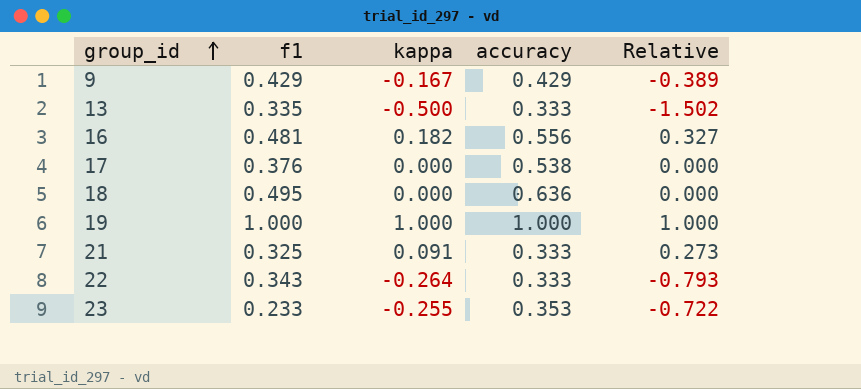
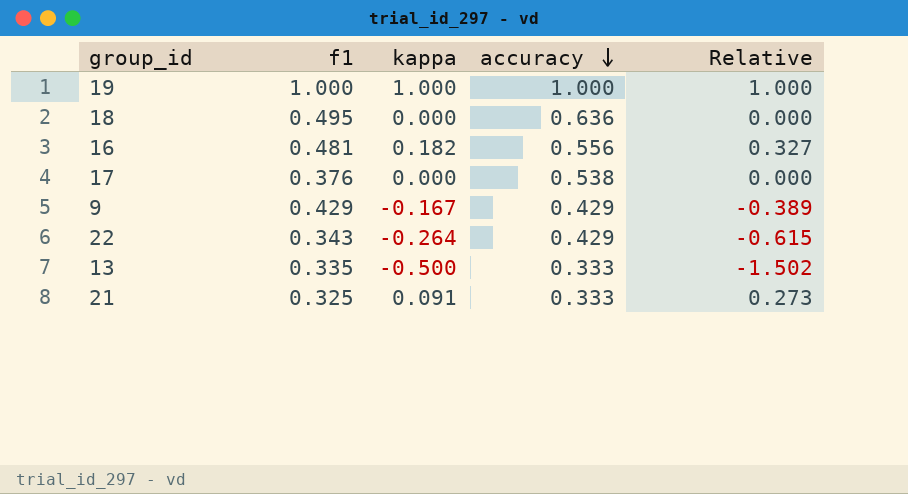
row order: group_id ascending -> accuracy descending
row 23: 0.233 | -0.255 | 0.353 | -0.722 -> none
22 | accuracy: 0.333 -> 0.429
22 | Relative: -0.793 -> -0.615

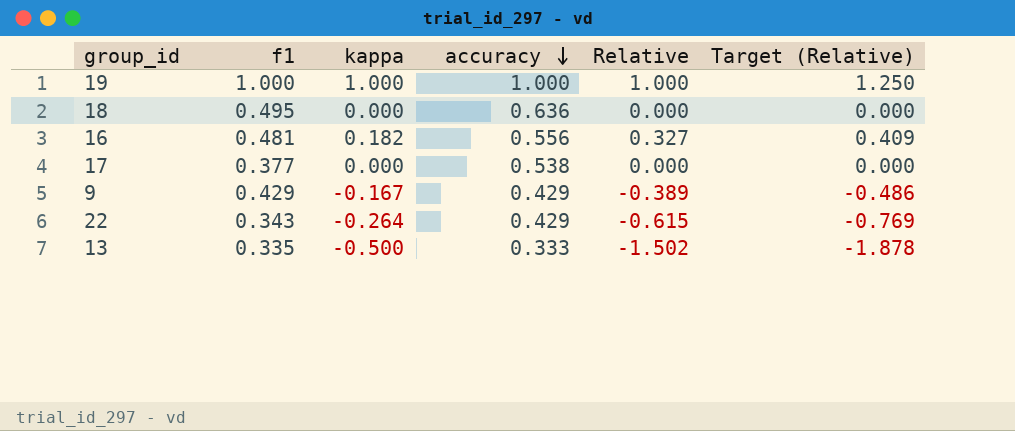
column Target (Relative) | formula: none -> [Relative] * 1.25
row 21: 0.325 | 0.091 | 0.333 | 0.273 -> none
17 | f1: 0.376 -> 0.377

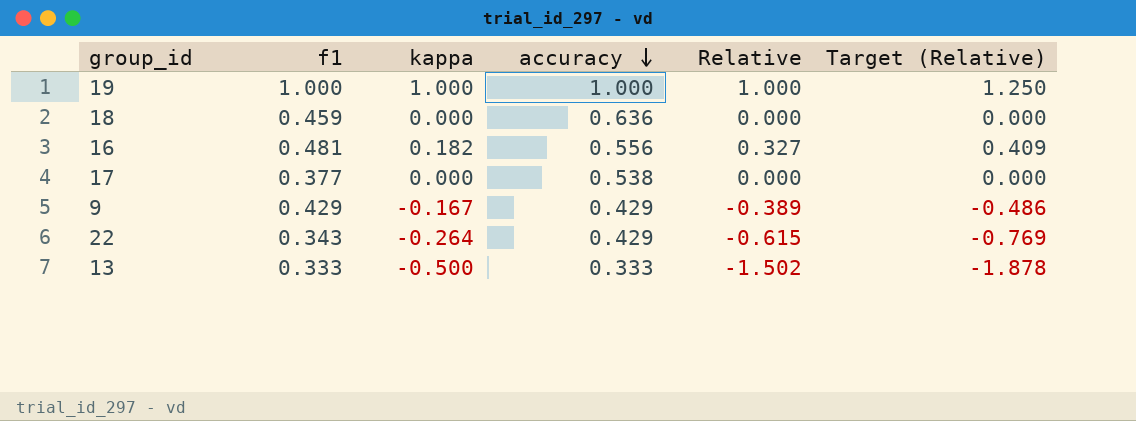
18 | f1: 0.495 -> 0.459
13 | f1: 0.335 -> 0.333

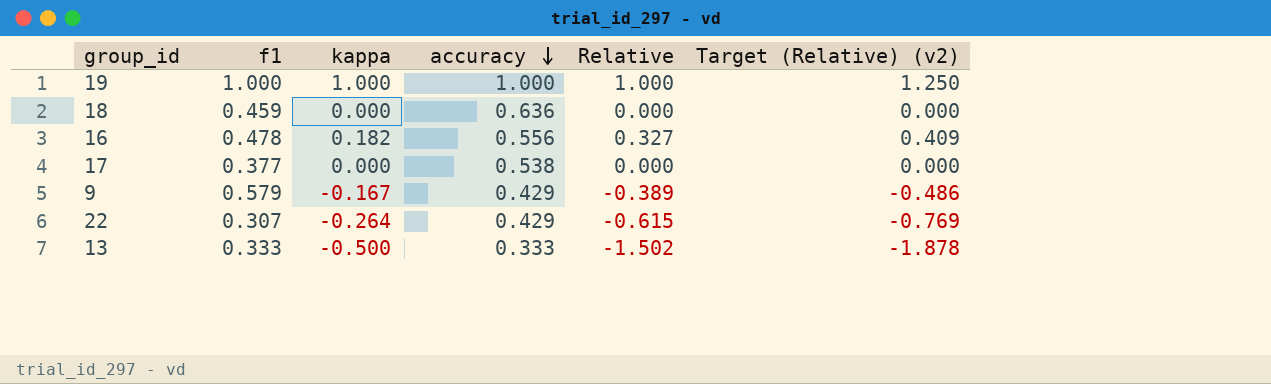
column name: Target (Relative) -> Target (Relative) (v2)
16 | f1: 0.481 -> 0.478
9 | f1: 0.429 -> 0.579
22 | f1: 0.343 -> 0.307

